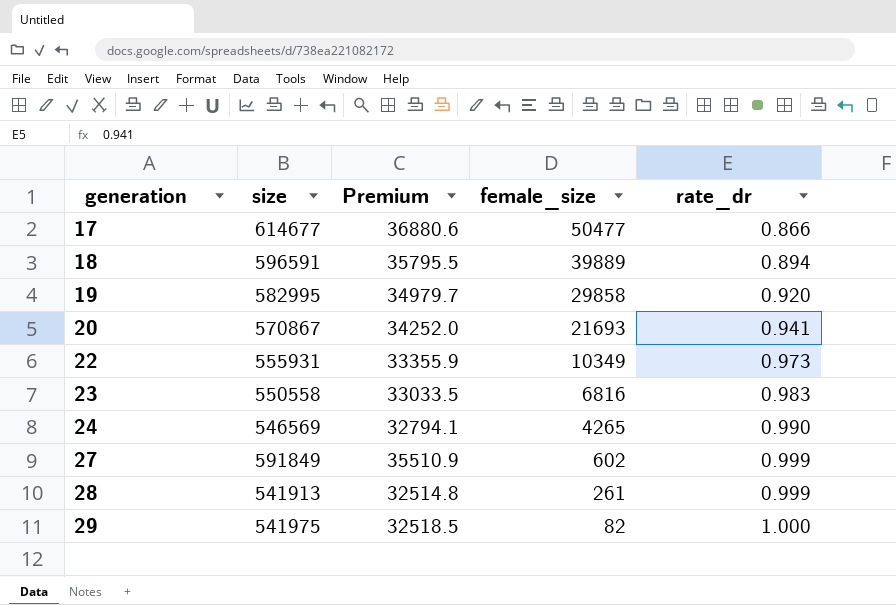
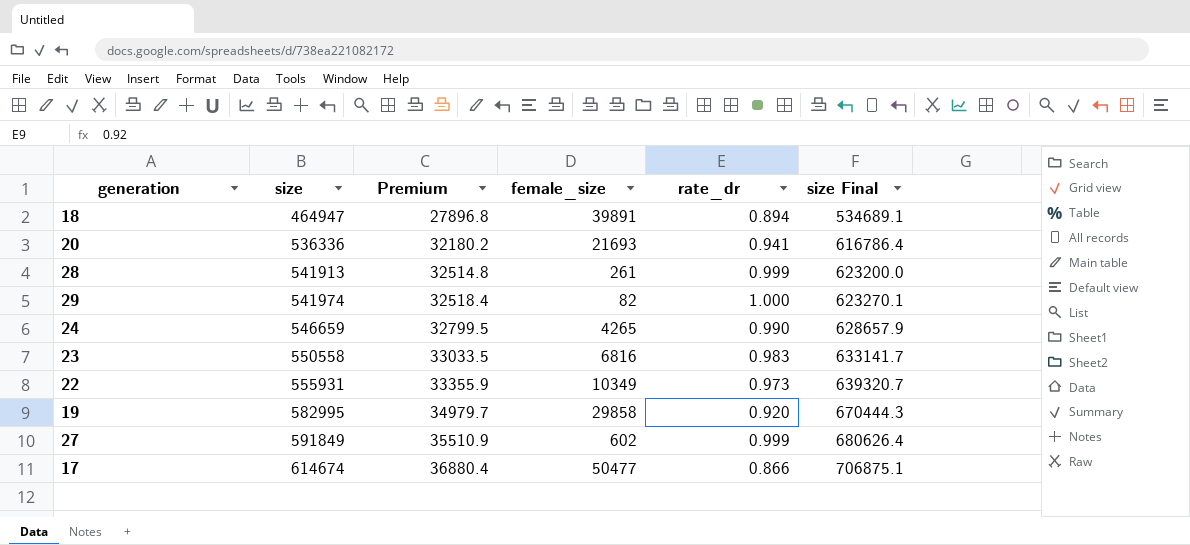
row order: generation ascending -> size ascending
column size Final | formula: none -> [size] * 1.15
18 | size: 596591 -> 464947
18 | Premium: 35795.5 -> 27896.8
18 | female_size: 39889 -> 39891
20 | size: 570867 -> 536336
20 | Premium: 34252.0 -> 32180.2
29 | size: 541975 -> 541974
29 | Premium: 32518.5 -> 32518.4
24 | size: 546569 -> 546659
24 | Premium: 32794.1 -> 32799.5
17 | size: 614677 -> 614674
17 | Premium: 36880.6 -> 36880.4

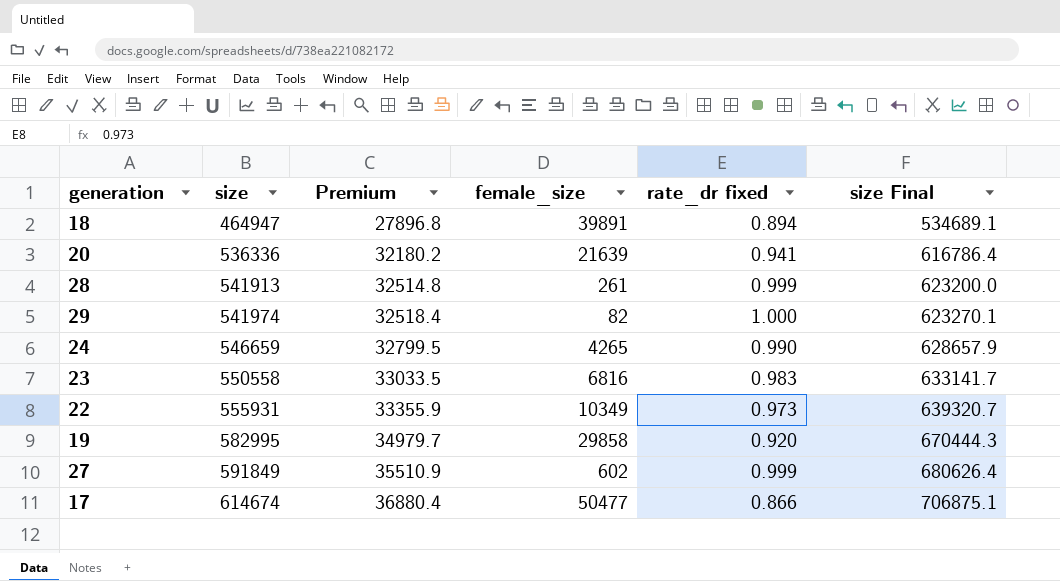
column name: rate_dr -> rate_dr fixed
20 | female_size: 21693 -> 21639

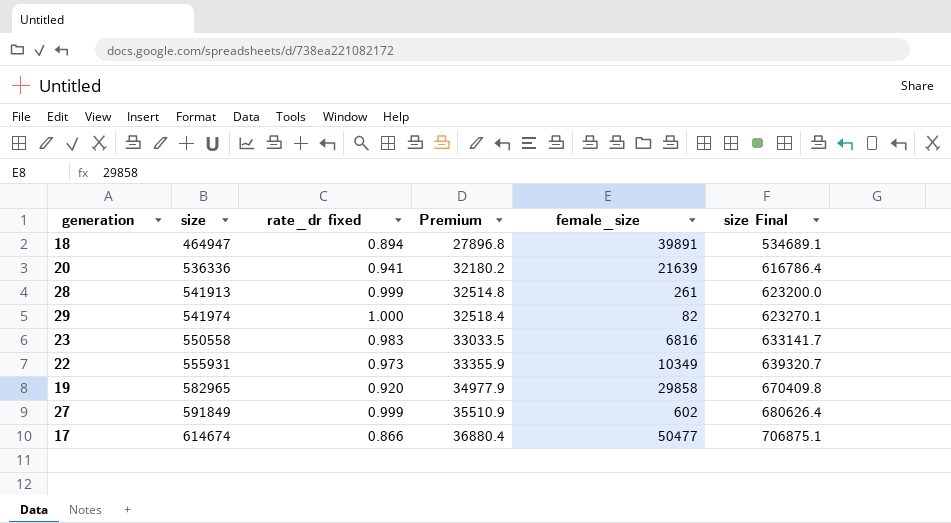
column rate_dr fixed | position: 5 -> 3
row 24: 546659 | 32799.5 | 4265 | 0.990 | 628657.9 -> none
19 | size: 582995 -> 582965
19 | Premium: 34979.7 -> 34977.9
19 | size Final: 670444.3 -> 670409.8

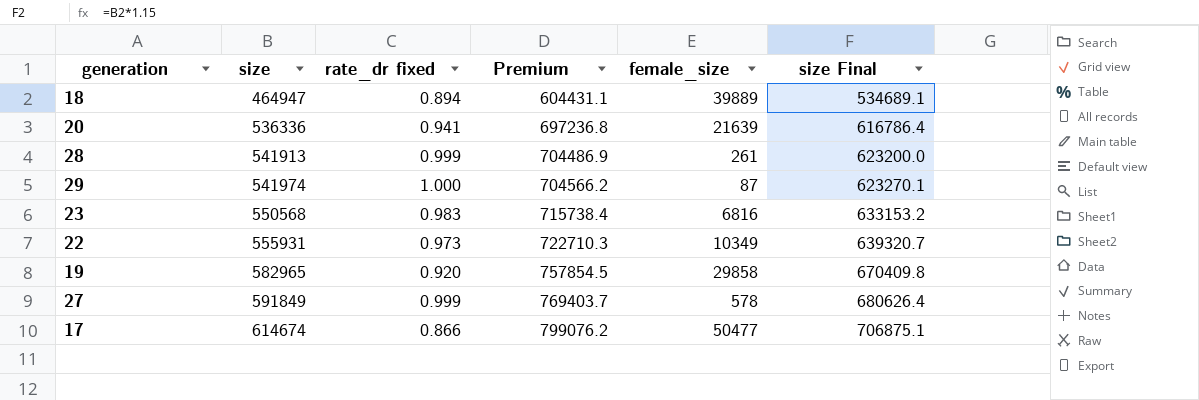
column Premium | formula: [size] * 0.06 -> [size] * 1.3
18 | female_size: 39891 -> 39889
29 | female_size: 82 -> 87
23 | size: 550558 -> 550568
23 | size Final: 633141.7 -> 633153.2
27 | female_size: 602 -> 578

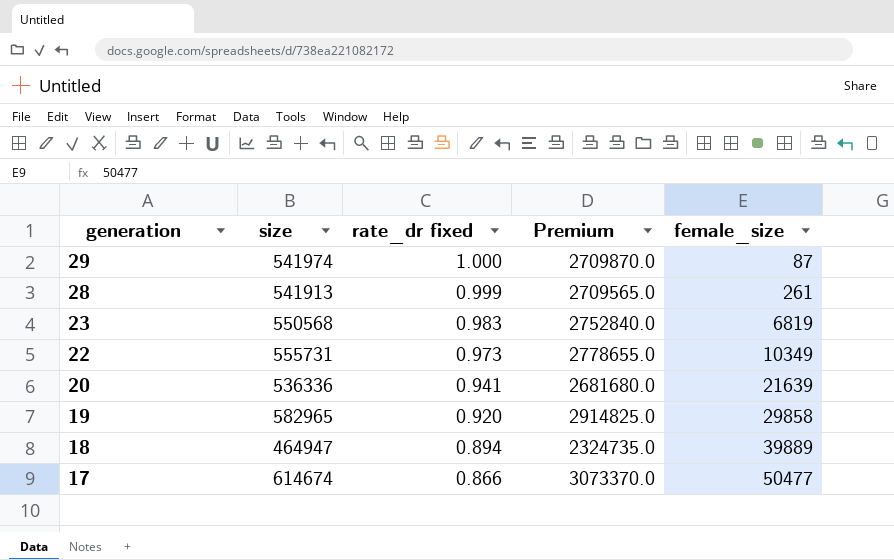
row order: size ascending -> generation descending
column size Final | formula: [size] * 1.15 -> none
column Premium | formula: [size] * 1.3 -> [size] * 5
row 27: 591849 | 0.999 | 769403.7 | 578 | 680626.4 -> none
23 | female_size: 6816 -> 6819
22 | size: 555931 -> 555731

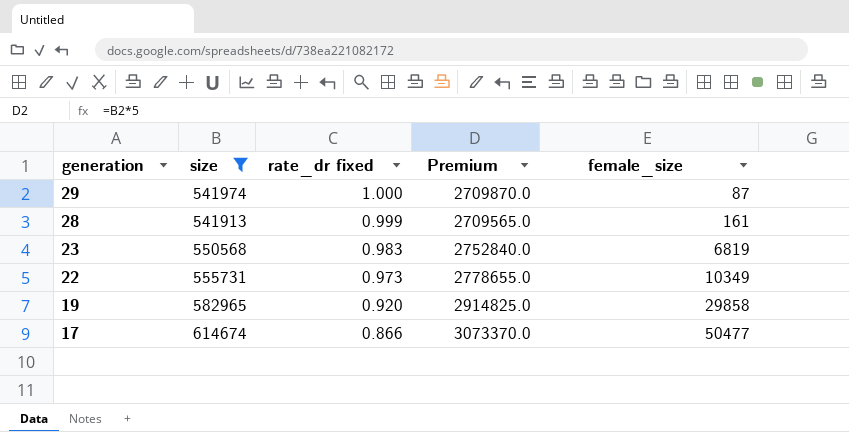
filter: none -> size >= 541913
28 | female_size: 261 -> 161

